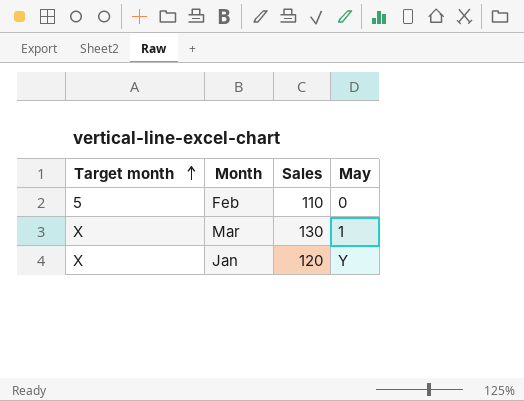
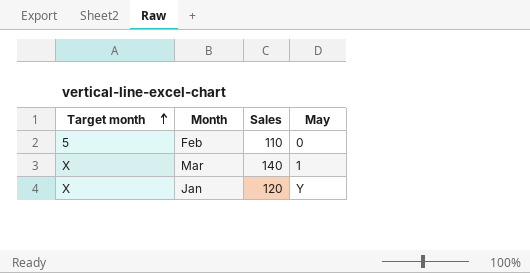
Mar | Sales: 130 -> 140

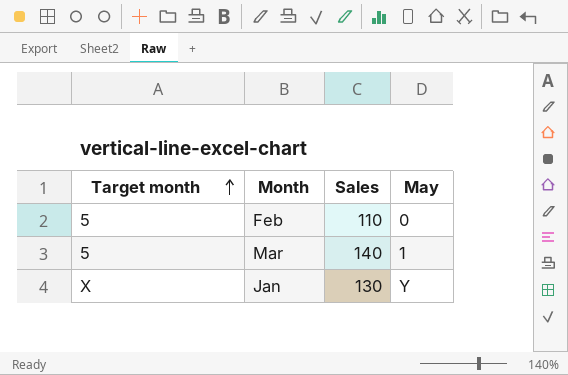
Mar | Target month: X -> 5
Jan | Sales: 120 -> 130

